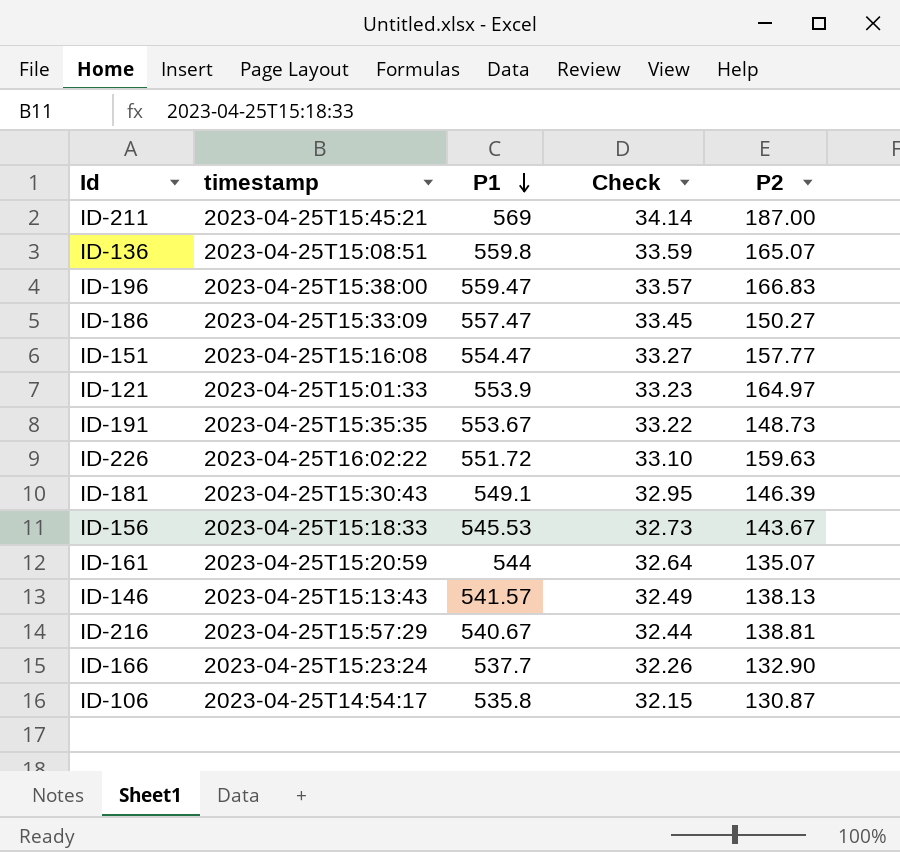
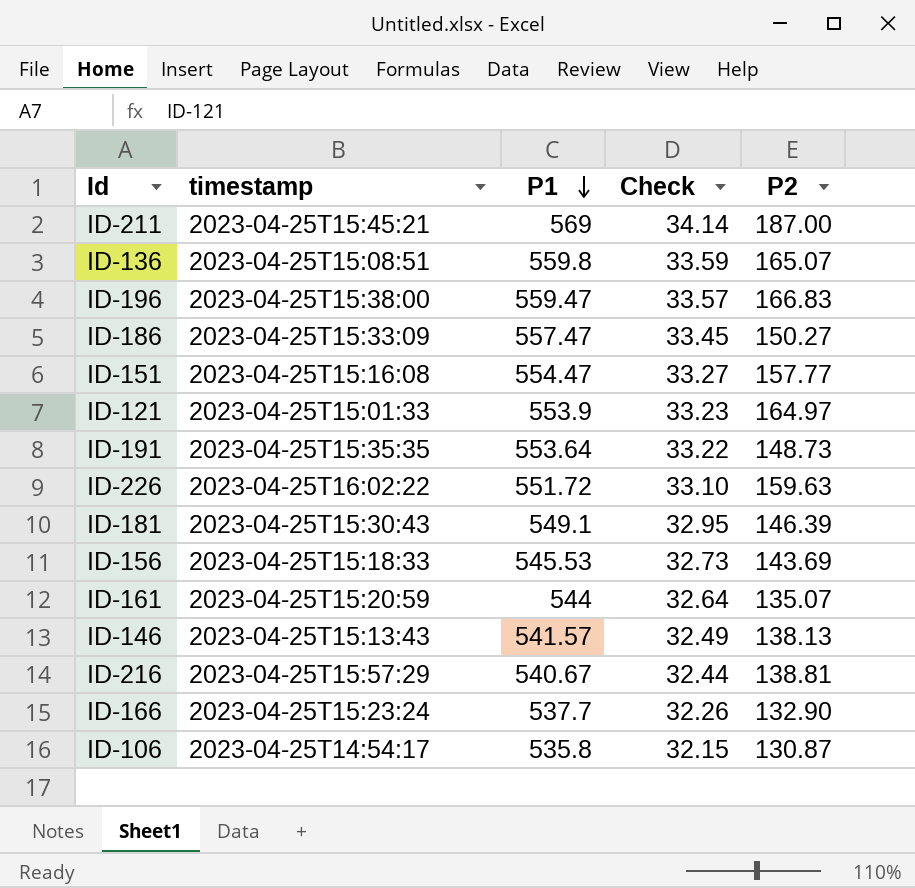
ID-191 | P1: 553.67 -> 553.64
ID-156 | P2: 143.67 -> 143.69

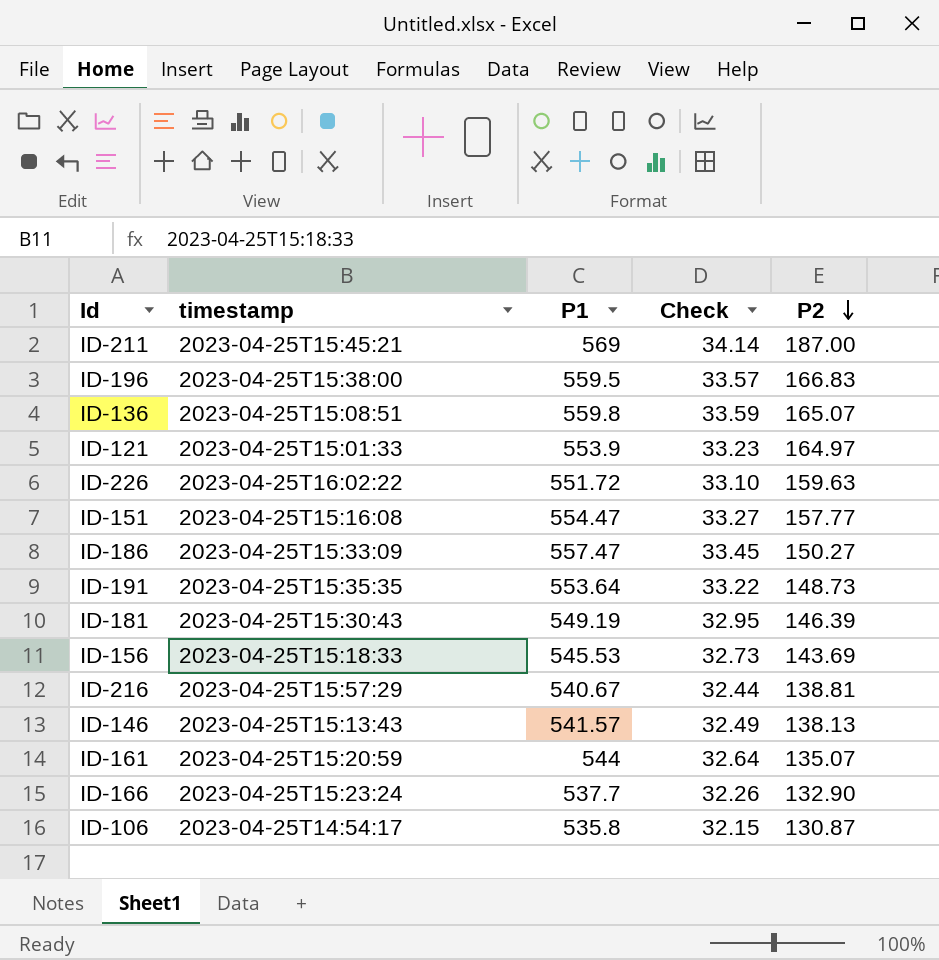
row order: P1 descending -> P2 descending
ID-196 | P1: 559.47 -> 559.5
ID-181 | P1: 549.1 -> 549.19

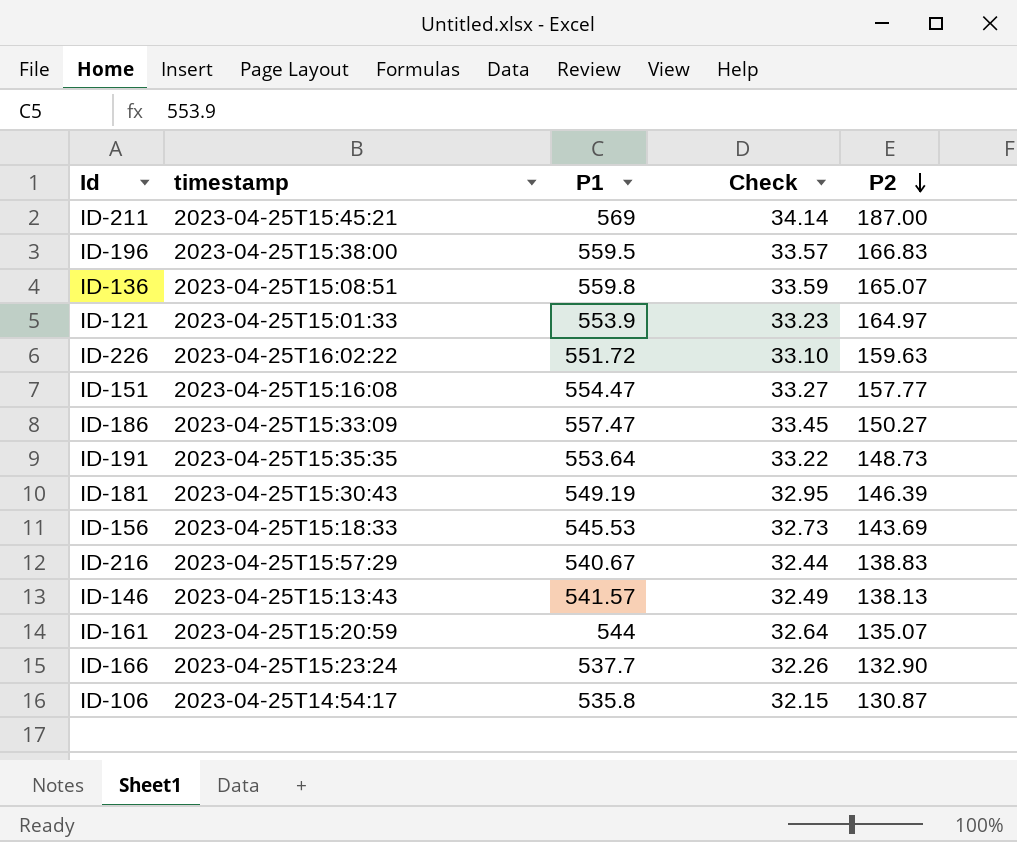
ID-216 | P2: 138.81 -> 138.83

